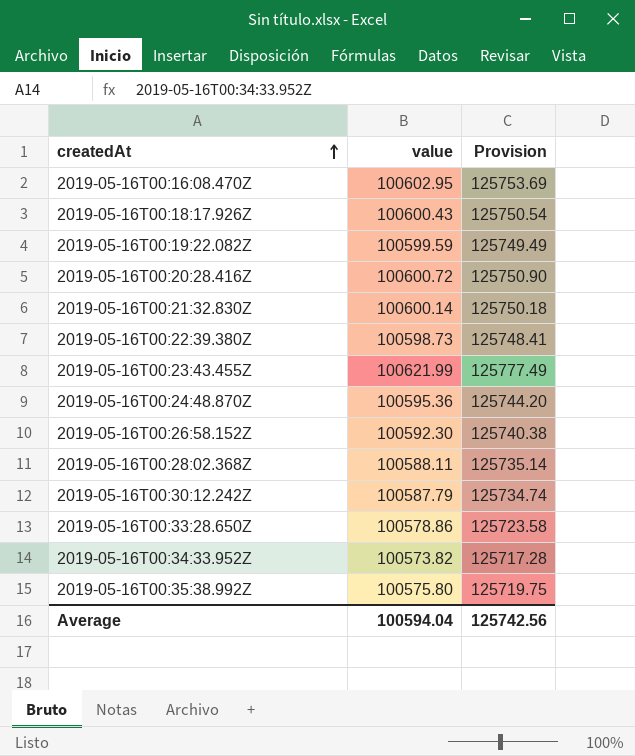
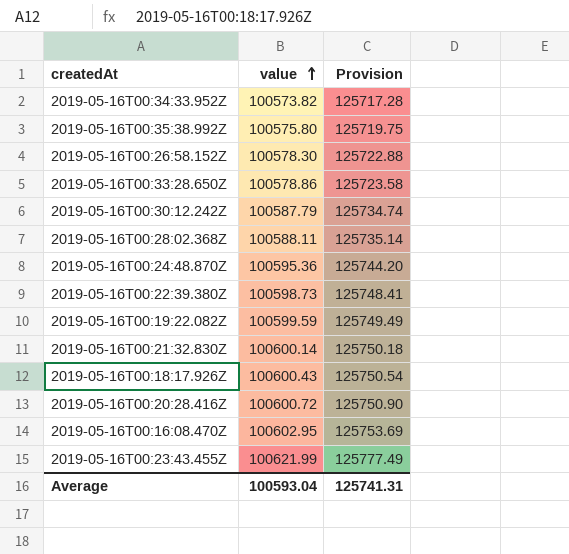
row order: createdAt ascending -> value ascending
2019-05-16T00:26:58.152Z | value: 100592.30 -> 100578.30
2019-05-16T00:26:58.152Z | Provision: 125740.38 -> 125722.88
Average | value: 100594.04 -> 100593.04
Average | Provision: 125742.56 -> 125741.31

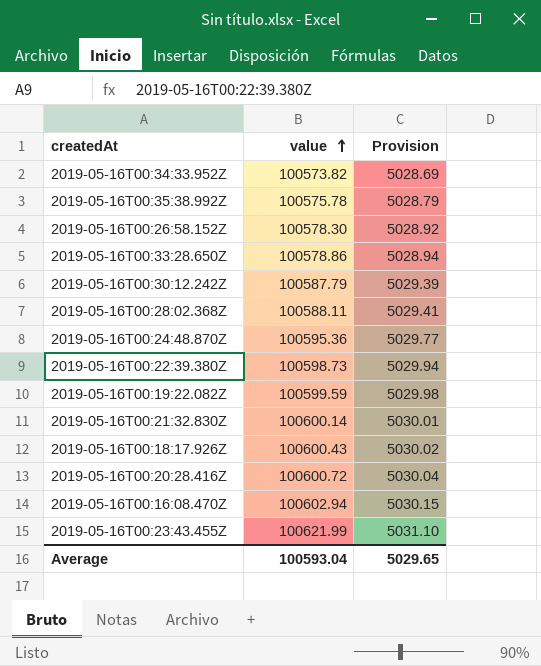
column Provision | formula: [value] * 1.25 -> [value] * 0.05
2019-05-16T00:35:38.992Z | value: 100575.80 -> 100575.78
2019-05-16T00:16:08.470Z | value: 100602.95 -> 100602.94
Average | Provision: 125741.31 -> 5029.65

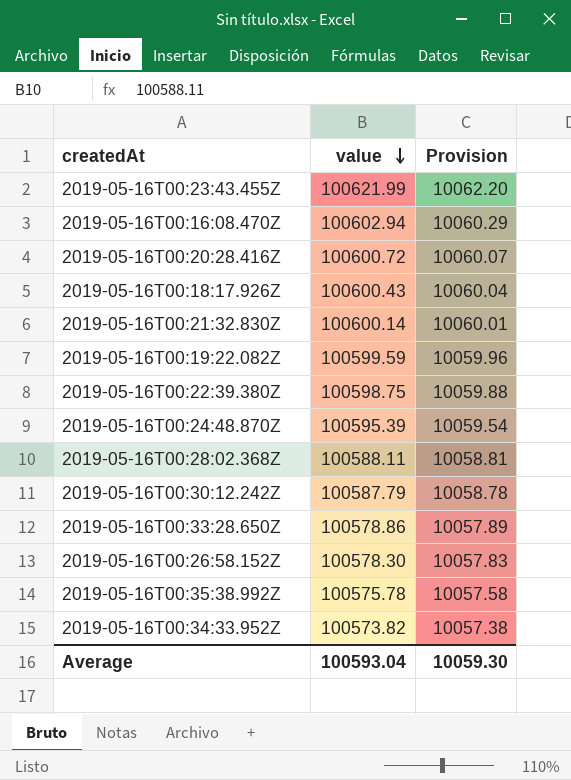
row order: value ascending -> value descending
column Provision | formula: [value] * 0.05 -> [value] * 0.1
2019-05-16T00:22:39.380Z | value: 100598.73 -> 100598.75
2019-05-16T00:24:48.870Z | value: 100595.36 -> 100595.39
Average | Provision: 5029.65 -> 10059.30

